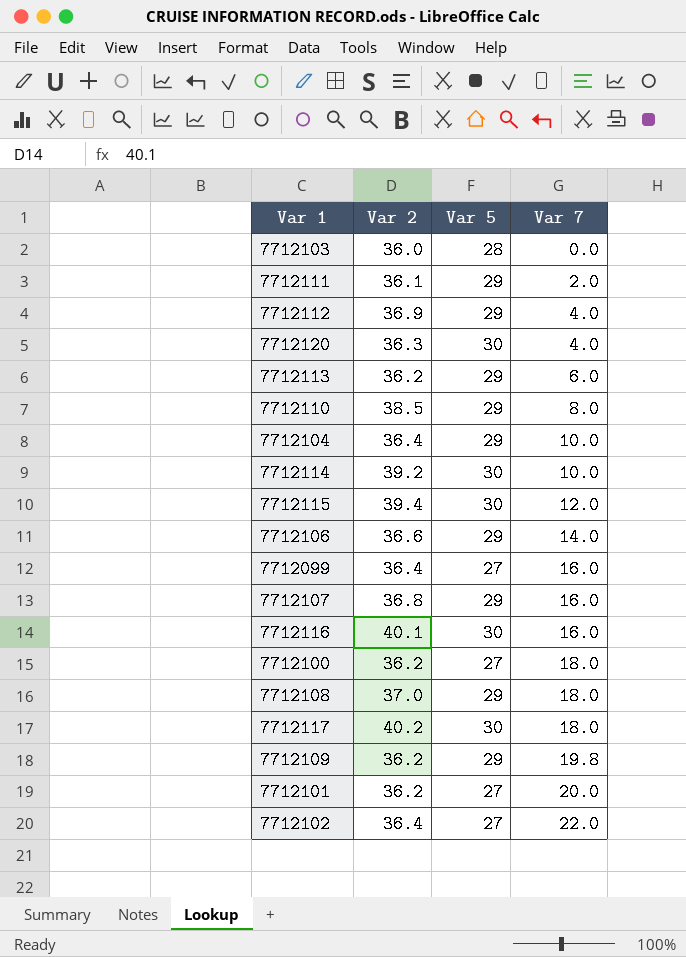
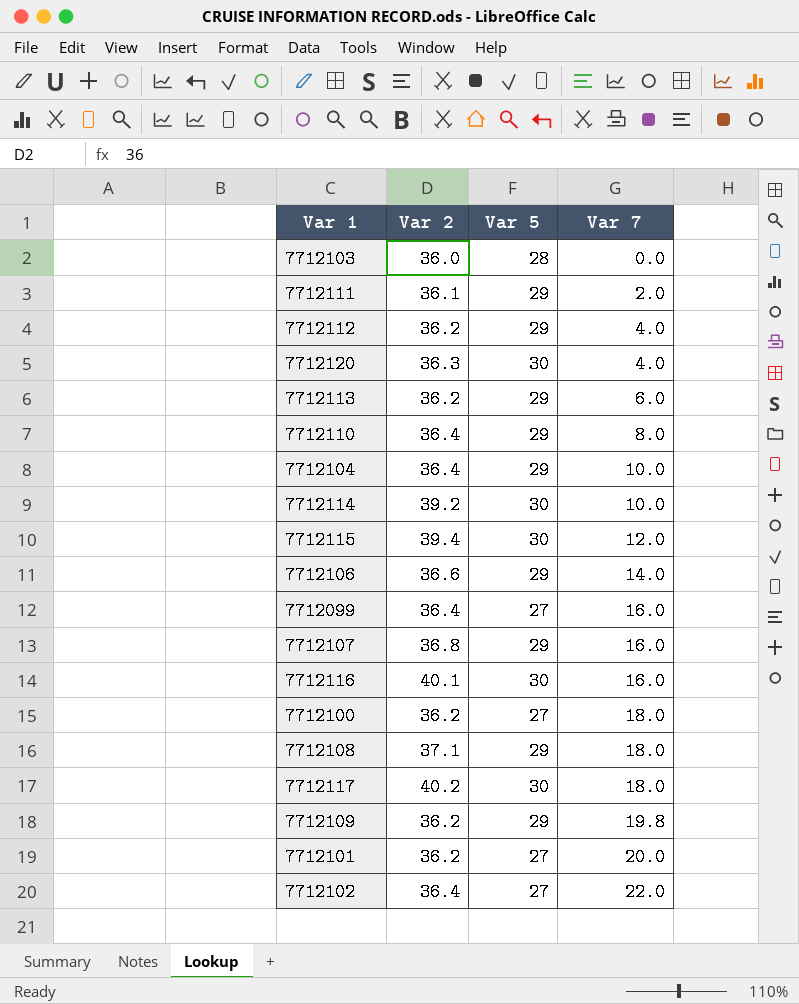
7712112 | Var 2: 36.9 -> 36.2
7712110 | Var 2: 38.5 -> 36.4
7712108 | Var 2: 37.0 -> 37.1

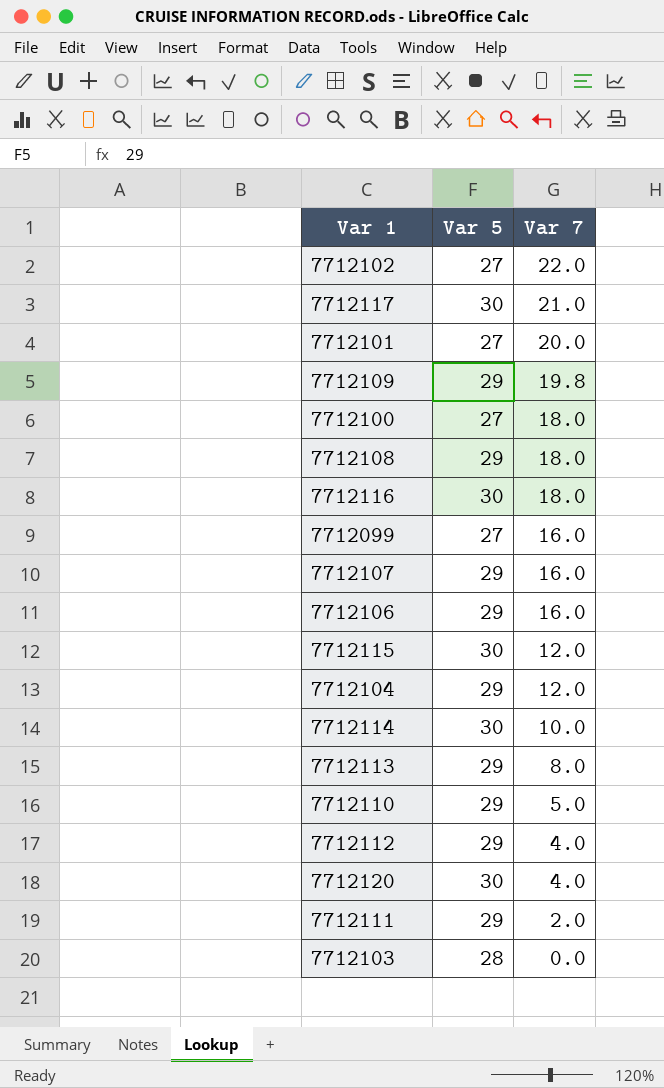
row order: Var 7 ascending -> Var 7 descending
column Var 2 | position: 2 -> none
7712117 | Var 7: 18.0 -> 21.0
7712116 | Var 7: 16.0 -> 18.0
7712106 | Var 7: 14.0 -> 16.0
7712104 | Var 7: 10.0 -> 12.0
7712113 | Var 7: 6.0 -> 8.0
7712110 | Var 7: 8.0 -> 5.0

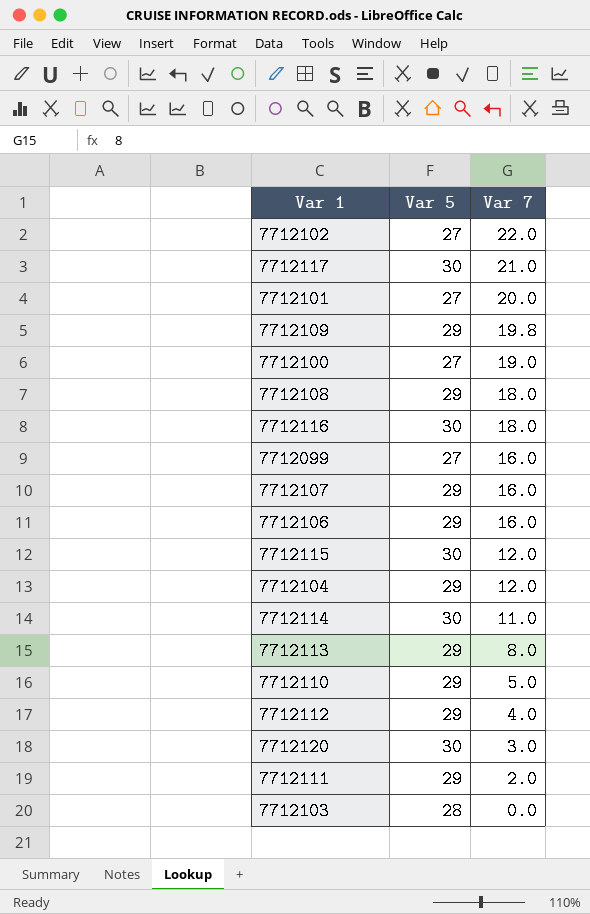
7712100 | Var 7: 18.0 -> 19.0
7712114 | Var 7: 10.0 -> 11.0
7712120 | Var 7: 4.0 -> 3.0

